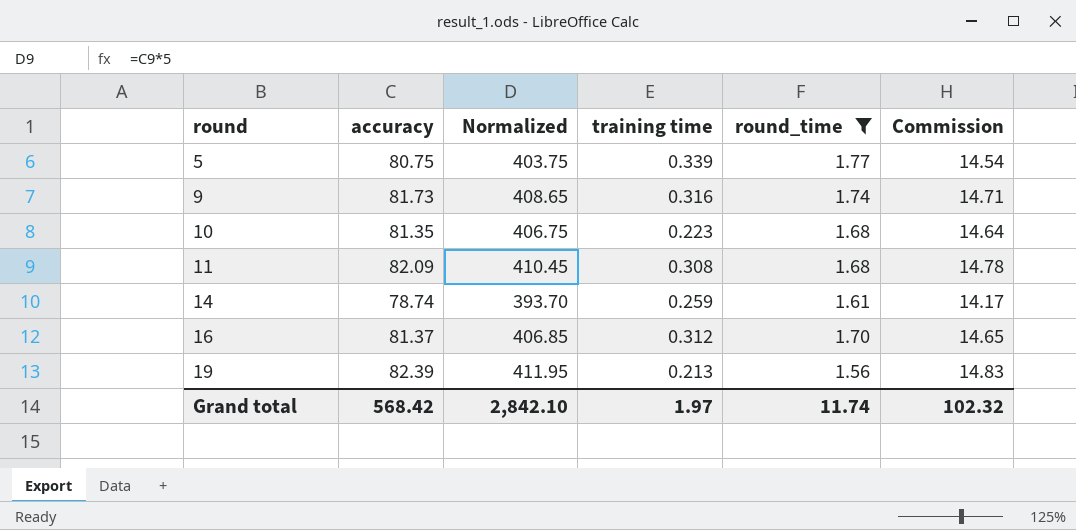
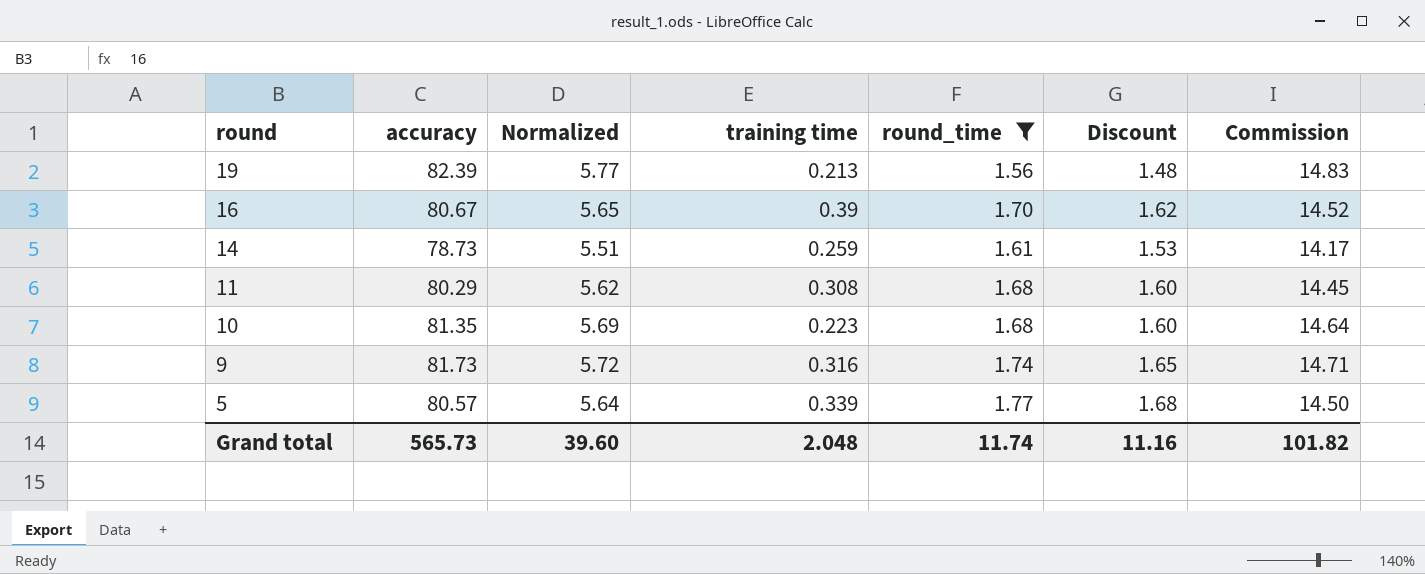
row order: round ascending -> round descending
column Normalized | formula: [accuracy] * 5 -> [accuracy] * 0.07
column Discount | formula: none -> [round_time] * 0.95
16 | accuracy: 81.37 -> 80.67
16 | training time: 0.312 -> 0.39
16 | Commission: 14.65 -> 14.52
14 | accuracy: 78.74 -> 78.73
11 | accuracy: 82.09 -> 80.29
11 | Commission: 14.78 -> 14.45
5 | accuracy: 80.75 -> 80.57
5 | Commission: 14.54 -> 14.50
Grand total | accuracy: 568.42 -> 565.73
Grand total | Normalized: 2,842.10 -> 39.60
Grand total | training time: 1.97 -> 2.048
Grand total | Commission: 102.32 -> 101.82

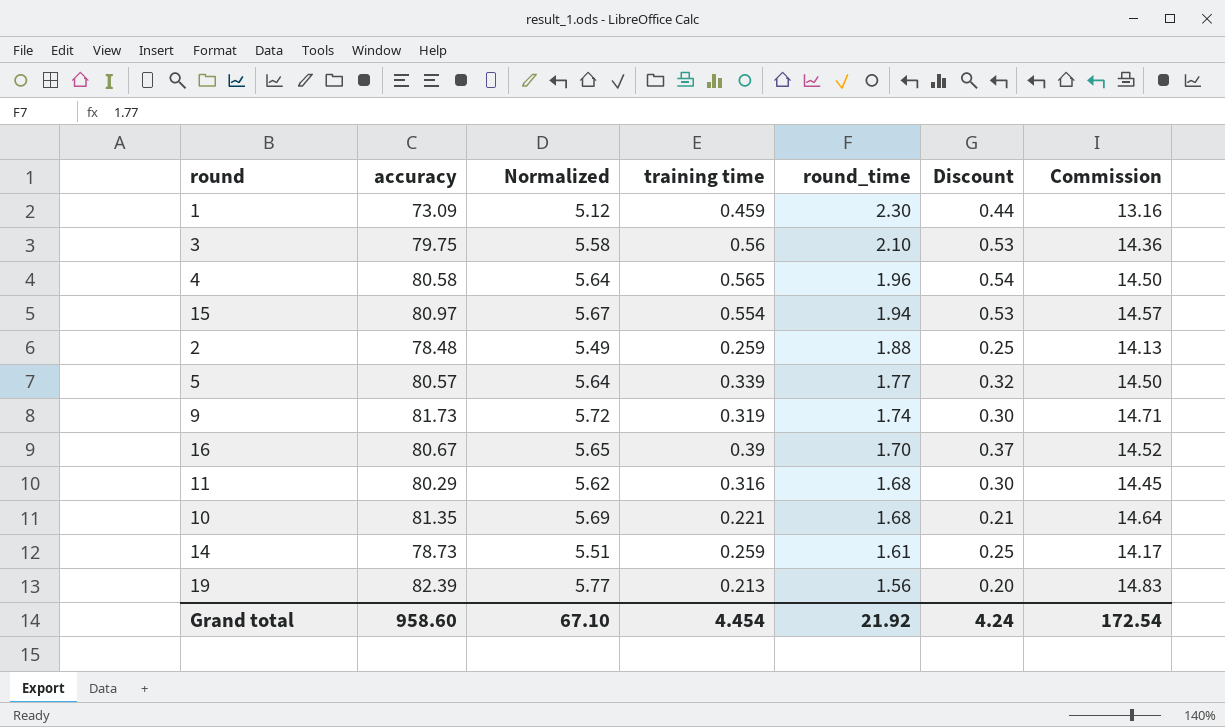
filter: round_time <= 1.77 -> none
row order: round descending -> round_time descending
column Discount | formula: [round_time] * 0.95 -> [training time] * 0.95
9 | training time: 0.316 -> 0.319
11 | training time: 0.308 -> 0.316
10 | training time: 0.223 -> 0.221
Grand total | accuracy: 565.73 -> 958.60
Grand total | Normalized: 39.60 -> 67.10
Grand total | training time: 2.048 -> 4.454
Grand total | round_time: 11.74 -> 21.92
Grand total | Discount: 11.16 -> 4.24
Grand total | Commission: 101.82 -> 172.54

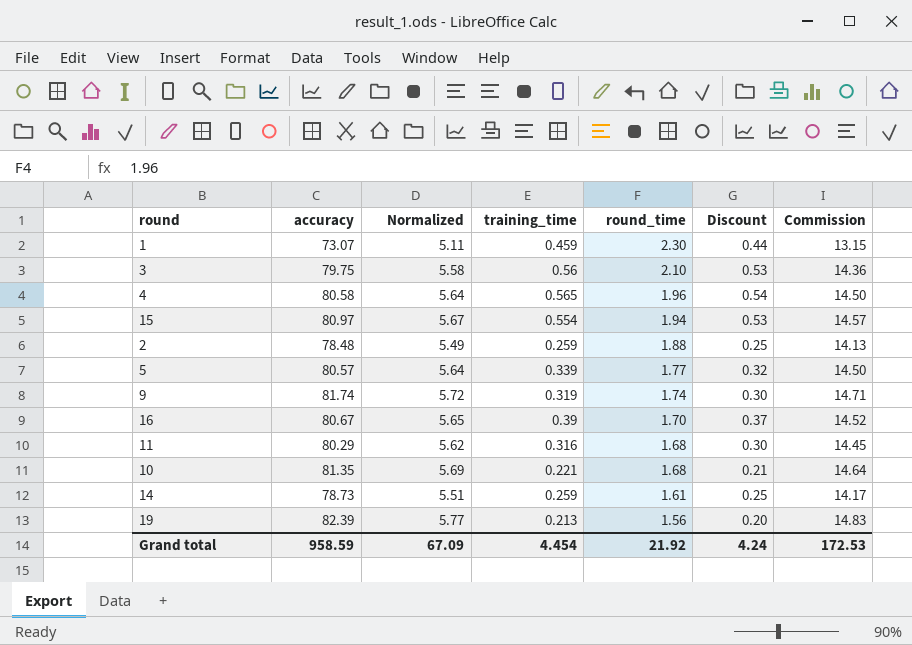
column name: training time -> training_time
1 | accuracy: 73.09 -> 73.07
1 | Normalized: 5.12 -> 5.11
1 | Commission: 13.16 -> 13.15
9 | accuracy: 81.73 -> 81.74
Grand total | accuracy: 958.60 -> 958.59
Grand total | Normalized: 67.10 -> 67.09
Grand total | Commission: 172.54 -> 172.53

